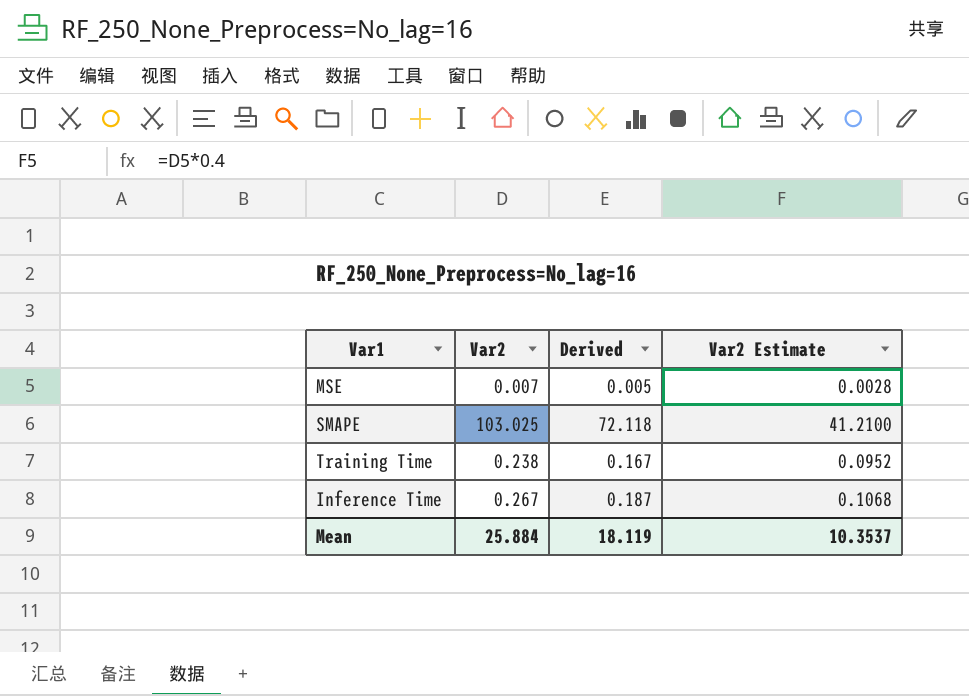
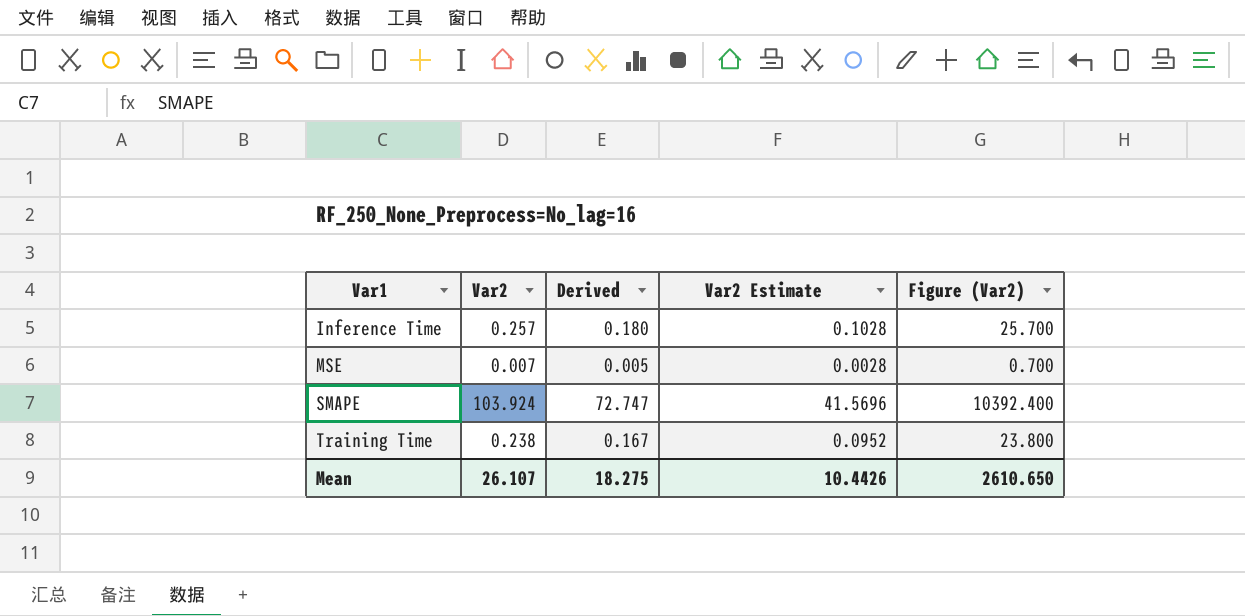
row order: none -> Var1 ascending
column Figure (Var2) | formula: none -> [Var2] * 100
Inference Time | Var2: 0.267 -> 0.257
Inference Time | Derived: 0.187 -> 0.180
Inference Time | Var2 Estimate: 0.1068 -> 0.1028
SMAPE | Var2: 103.025 -> 103.924
SMAPE | Derived: 72.118 -> 72.747
SMAPE | Var2 Estimate: 41.2100 -> 41.5696
Mean | Var2: 25.884 -> 26.107
Mean | Derived: 18.119 -> 18.275
Mean | Var2 Estimate: 10.3537 -> 10.4426

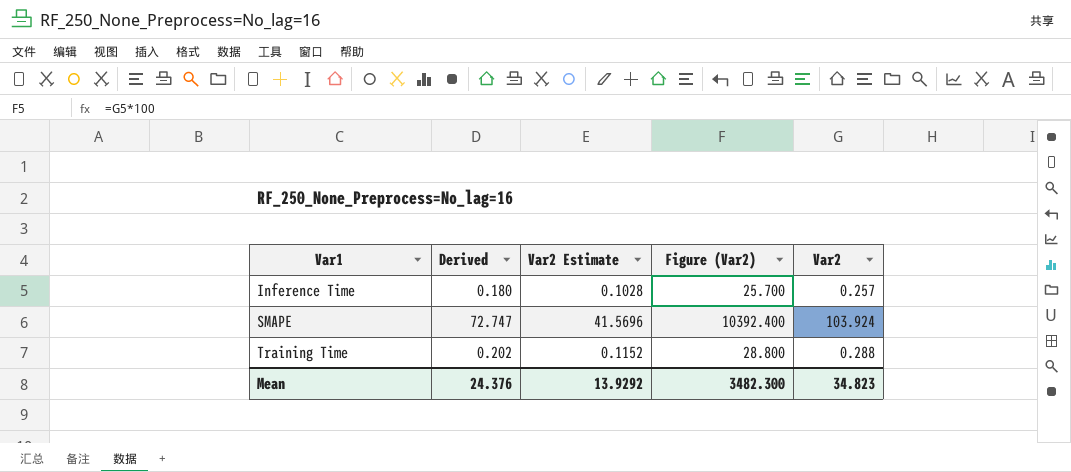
column Var2 | position: 2 -> 5
row MSE: 0.007 | 0.005 | 0.0028 | 0.700 -> none
Training Time | Derived: 0.167 -> 0.202
Training Time | Var2 Estimate: 0.0952 -> 0.1152
Training Time | Figure (Var2): 23.800 -> 28.800
Training Time | Var2: 0.238 -> 0.288
Mean | Derived: 18.275 -> 24.376
Mean | Var2 Estimate: 10.4426 -> 13.9292
Mean | Figure (Var2): 2610.650 -> 3482.300
Mean | Var2: 26.107 -> 34.823

